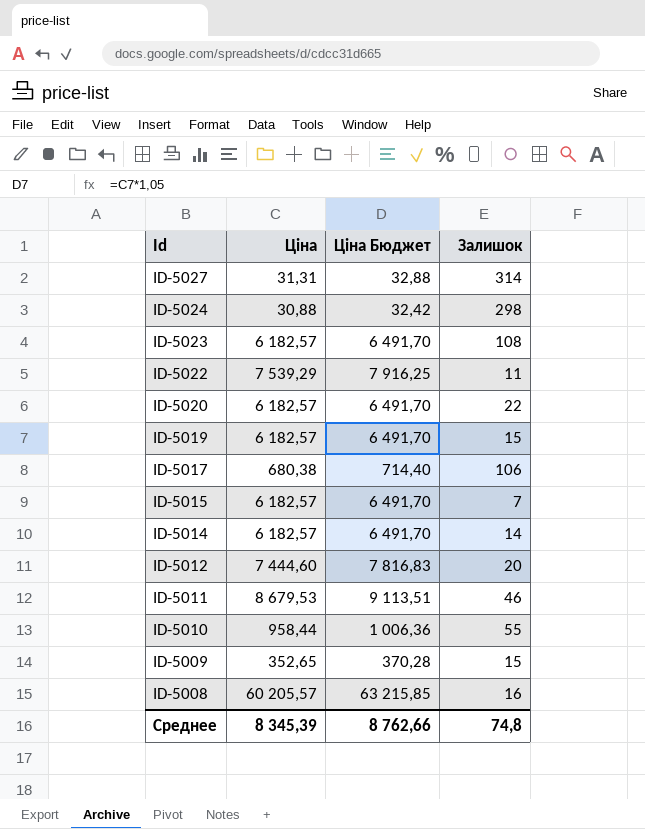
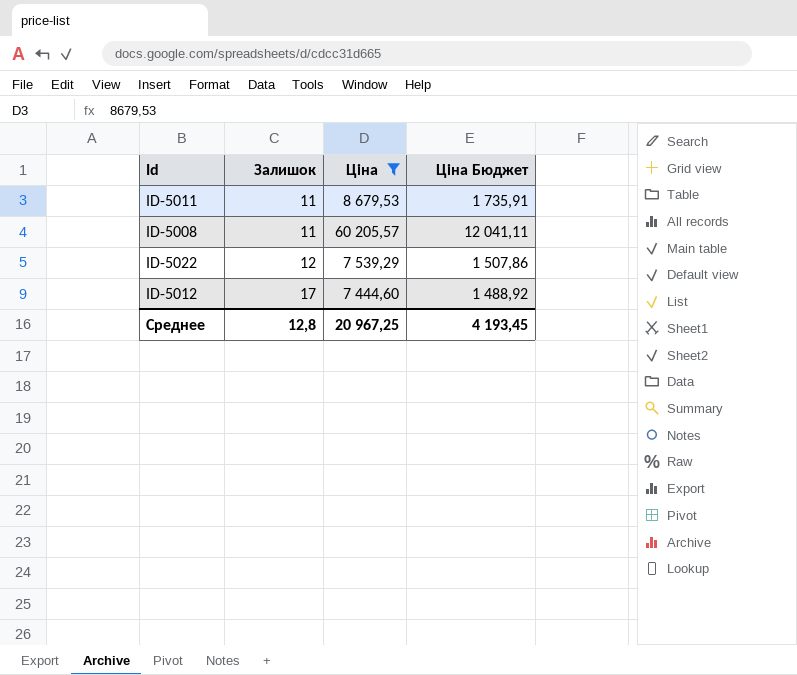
filter: none -> Ціна >= 7 444,60
row order: Id descending -> Залишок ascending
column Залишок | position: 4 -> 2
column Ціна Бюджет | formula: [Ціна] * 1,05 -> [Ціна] * 0,2
ID-5011 | Залишок: 46 -> 11
ID-5008 | Залишок: 16 -> 11
ID-5022 | Залишок: 11 -> 12
ID-5012 | Залишок: 20 -> 17
Среднее | Залишок: 74,8 -> 12,8
Среднее | Ціна: 8 345,39 -> 20 967,25
Среднее | Ціна Бюджет: 8 762,66 -> 4 193,45

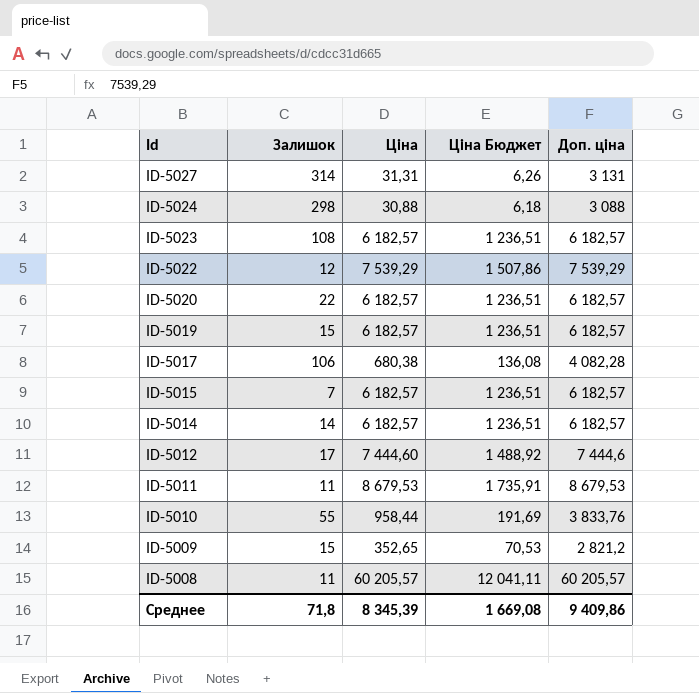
filter: Ціна >= 7 444,60 -> none
row order: Залишок ascending -> Id descending
column Доп. ціна | position: none -> 5
Среднее | Залишок: 12,8 -> 71,8
Среднее | Ціна: 20 967,25 -> 8 345,39
Среднее | Ціна Бюджет: 4 193,45 -> 1 669,08

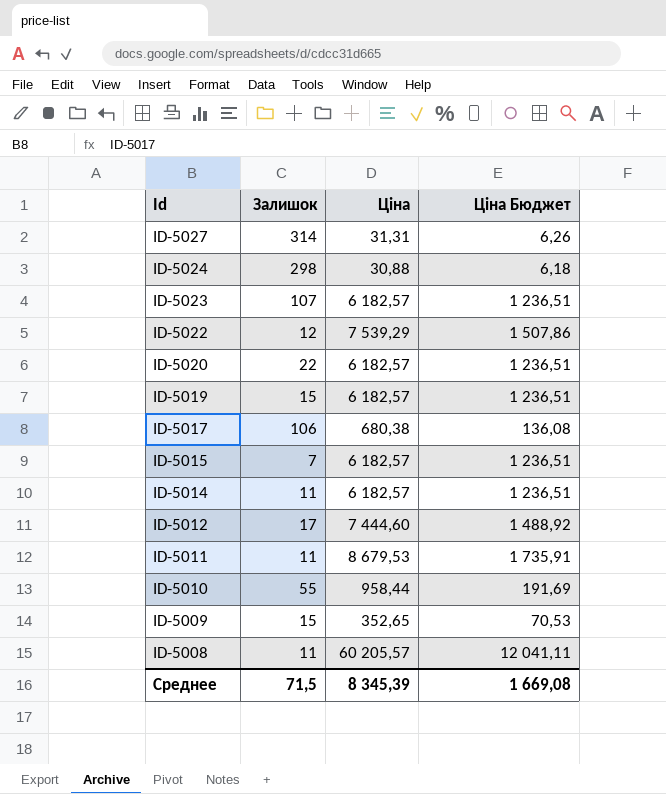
column Доп. ціна | position: 5 -> none
ID-5023 | Залишок: 108 -> 107
ID-5014 | Залишок: 14 -> 11
Среднее | Залишок: 71,8 -> 71,5

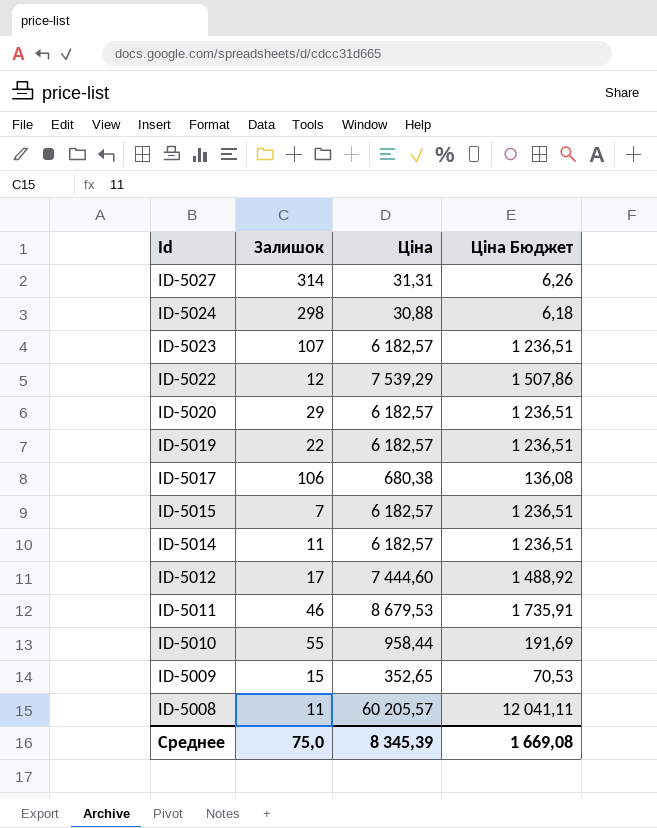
ID-5020 | Залишок: 22 -> 29
ID-5019 | Залишок: 15 -> 22
ID-5011 | Залишок: 11 -> 46
Среднее | Залишок: 71,5 -> 75,0

